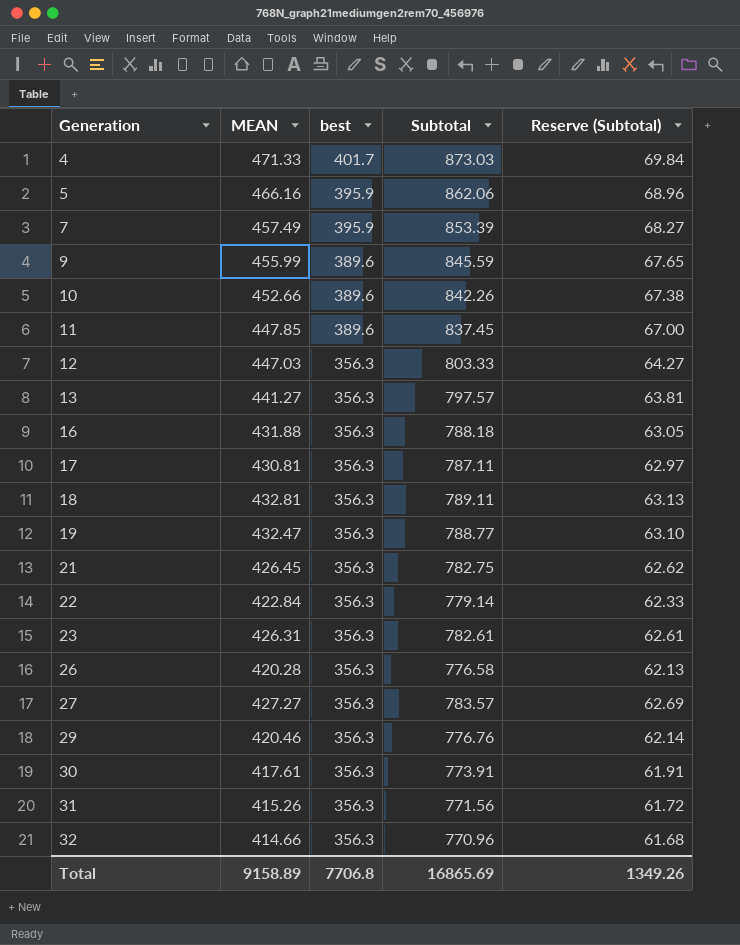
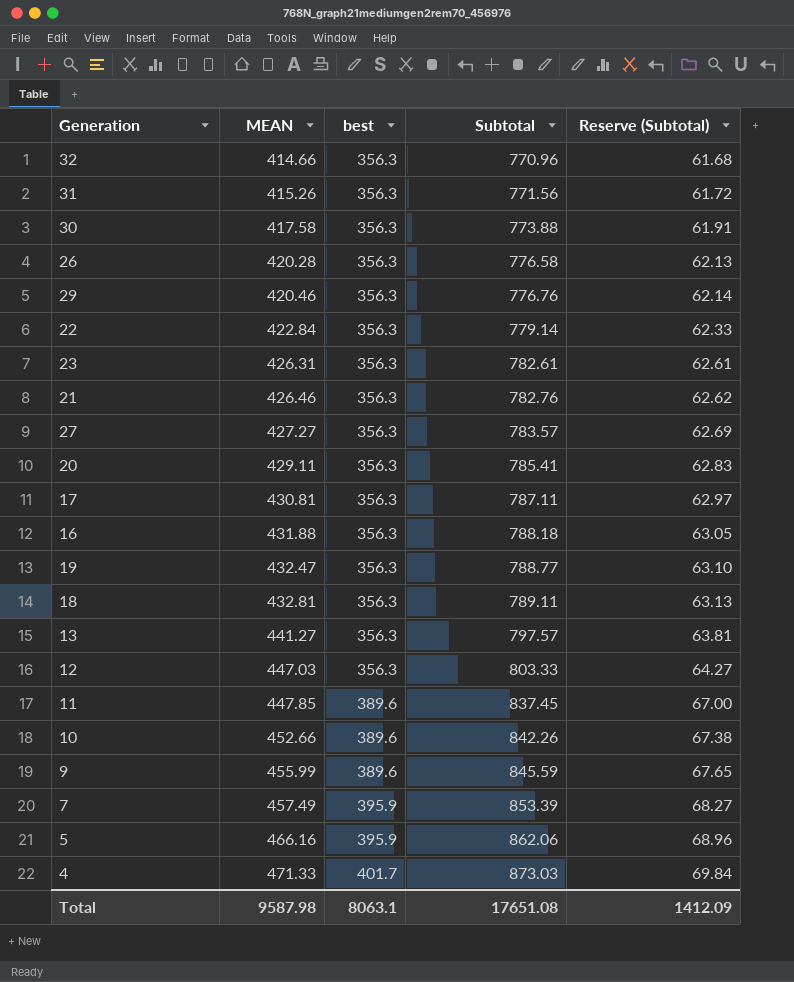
row order: Generation ascending -> MEAN ascending
30 | MEAN: 417.61 -> 417.58
30 | Subtotal: 773.91 -> 773.88
21 | MEAN: 426.45 -> 426.46
21 | Subtotal: 782.75 -> 782.76
row 20: none -> 429.11 | 356.3 | 785.41 | 62.83
Total | MEAN: 9158.89 -> 9587.98
Total | best: 7706.8 -> 8063.1
Total | Subtotal: 16865.69 -> 17651.08
Total | Reserve (Subtotal): 1349.26 -> 1412.09

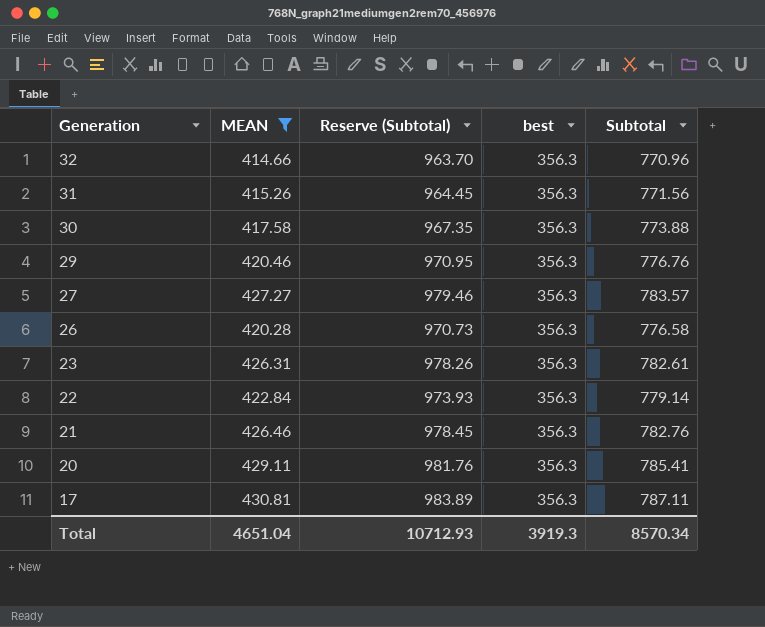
filter: none -> MEAN <= 430.81
row order: MEAN ascending -> Generation descending
column Reserve (Subtotal) | formula: [Subtotal] * 0.08 -> [Subtotal] * 1.25
column Reserve (Subtotal) | position: 5 -> 3
Total | MEAN: 9587.98 -> 4651.04
Total | Reserve (Subtotal): 1412.09 -> 10712.93
Total | best: 8063.1 -> 3919.3
Total | Subtotal: 17651.08 -> 8570.34

